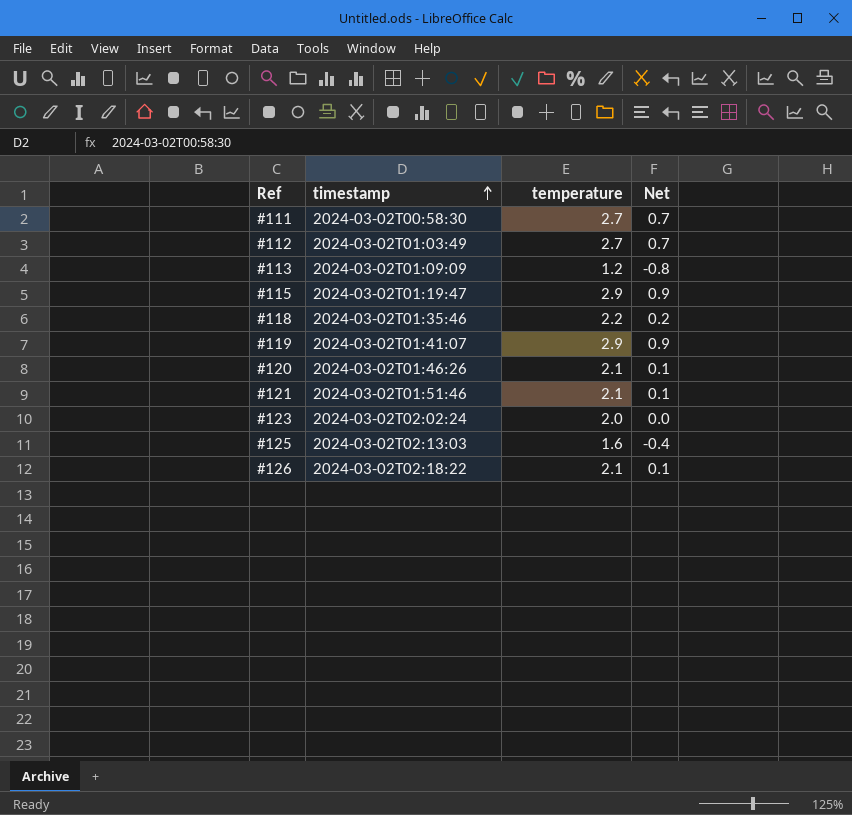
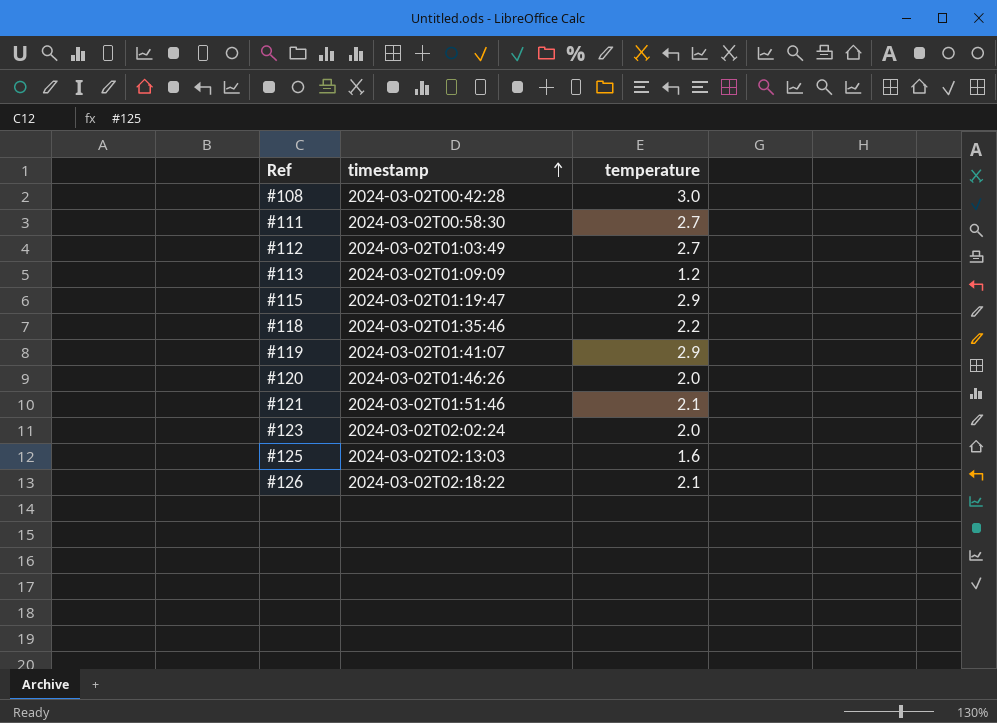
column Net | formula: [temperature] - 2 -> none
row #108: none -> 2024-03-02T00:42:28 | 3.0
#120 | temperature: 2.1 -> 2.0

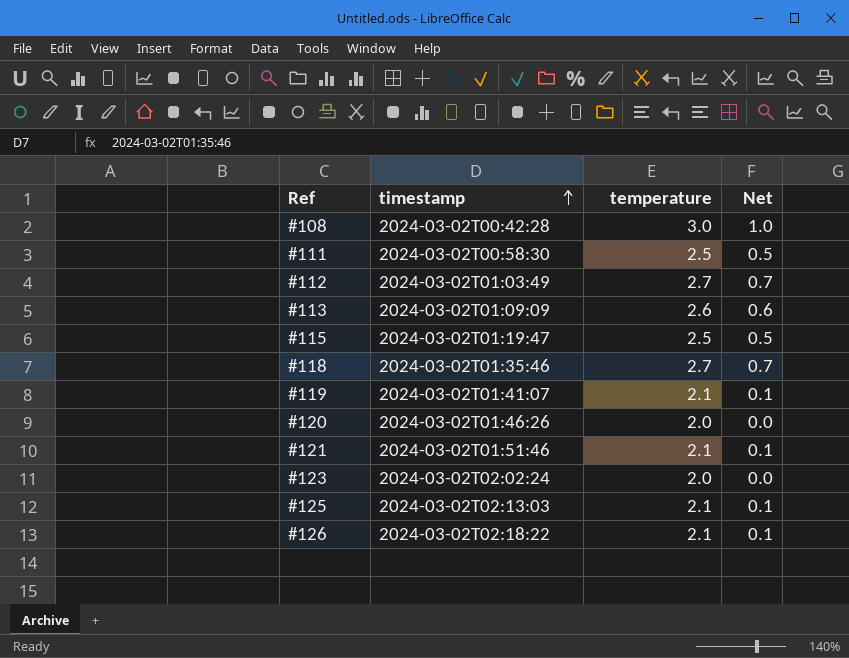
column Net | formula: none -> [temperature] - 2
#111 | temperature: 2.7 -> 2.5
#113 | temperature: 1.2 -> 2.6
#115 | temperature: 2.9 -> 2.5
#118 | temperature: 2.2 -> 2.7
#119 | temperature: 2.9 -> 2.1
#125 | temperature: 1.6 -> 2.1

